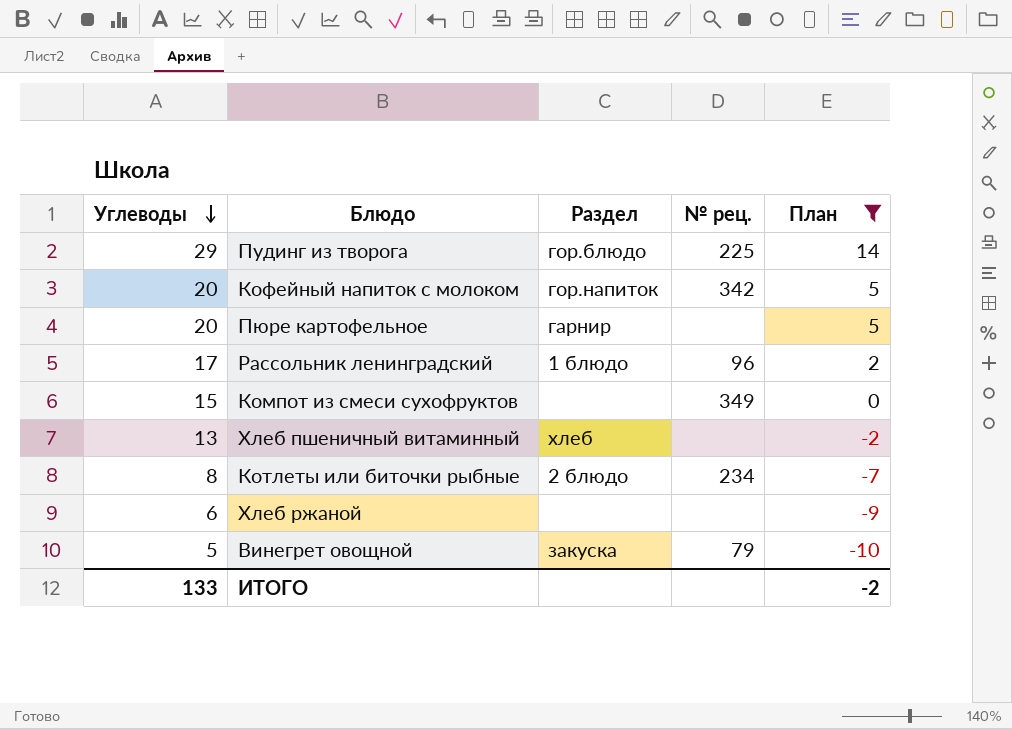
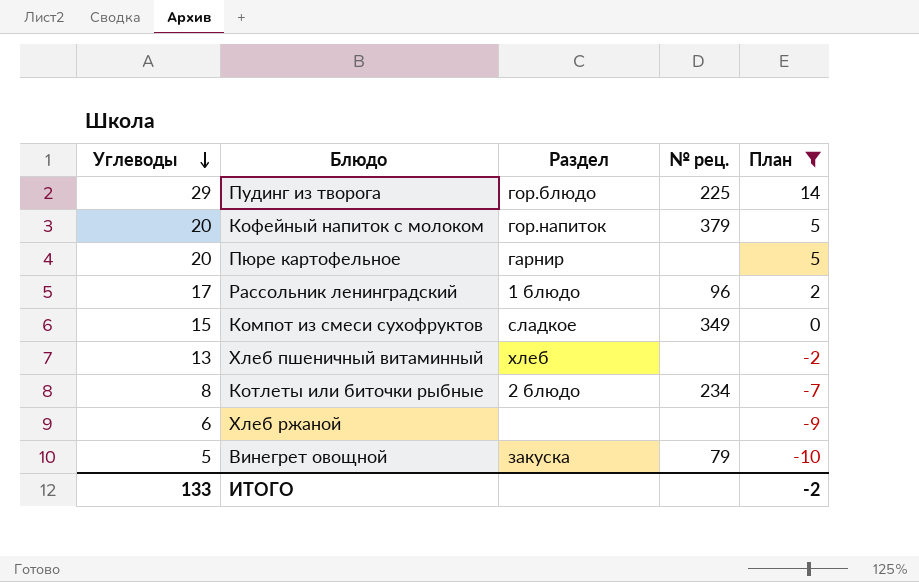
Кофейный напиток с молоком | № рец.: 342 -> 379
Компот из смеси сухофруктов | Раздел: none -> сладкое

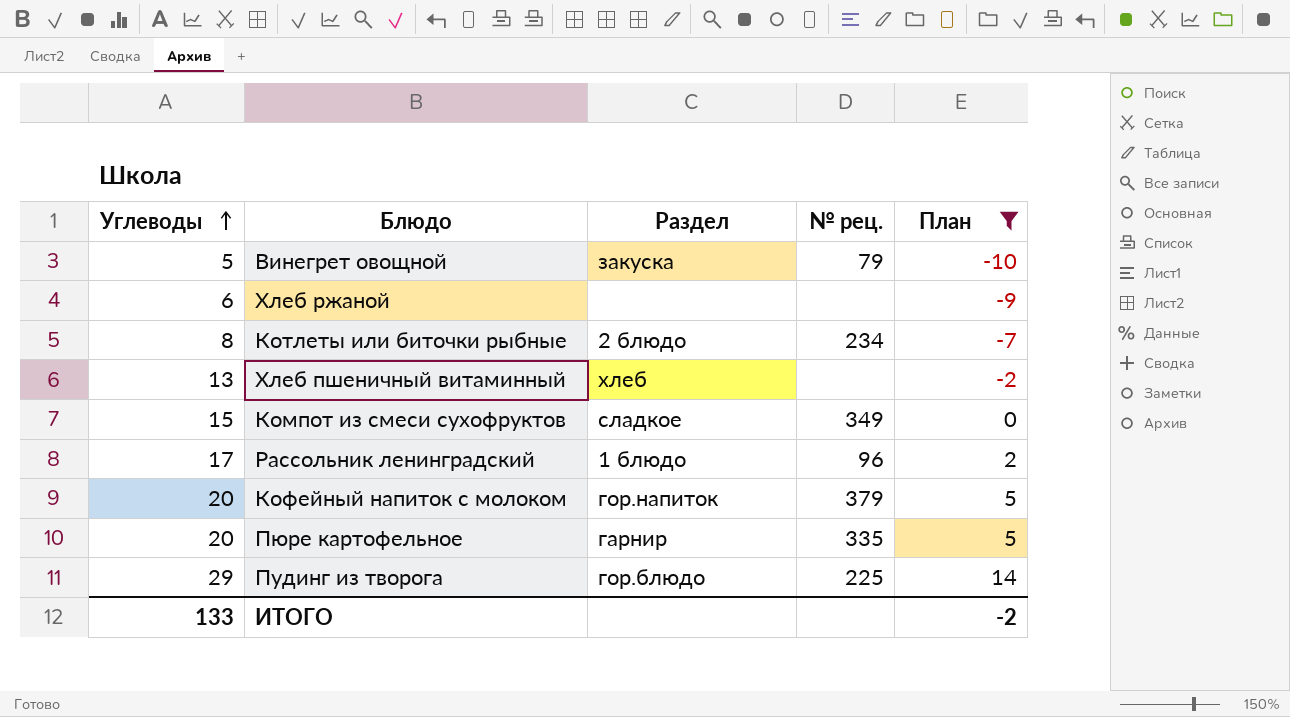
row order: Углеводы descending -> Углеводы ascending
Пюре картофельное | № рец.: none -> 335

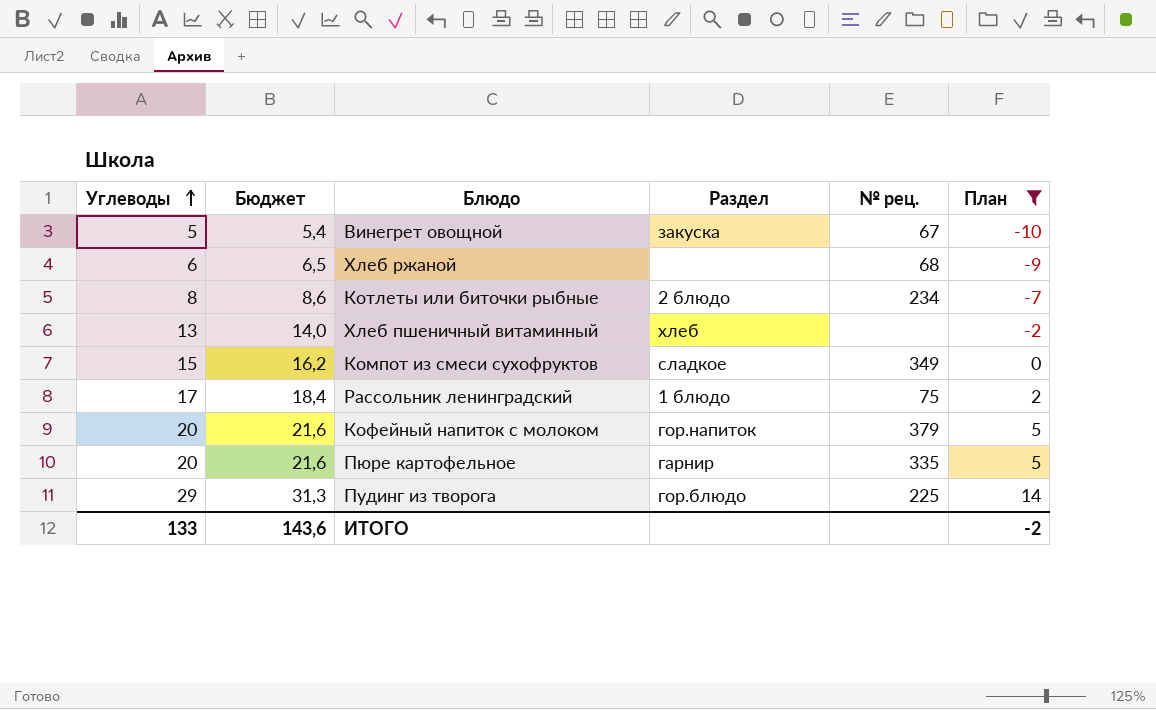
column Бюджет | formula: none -> [Углеводы] * 1,08
Винегрет овощной | № рец.: 79 -> 67
Хлеб ржаной | № рец.: none -> 68
Рассольник ленинградский | № рец.: 96 -> 75

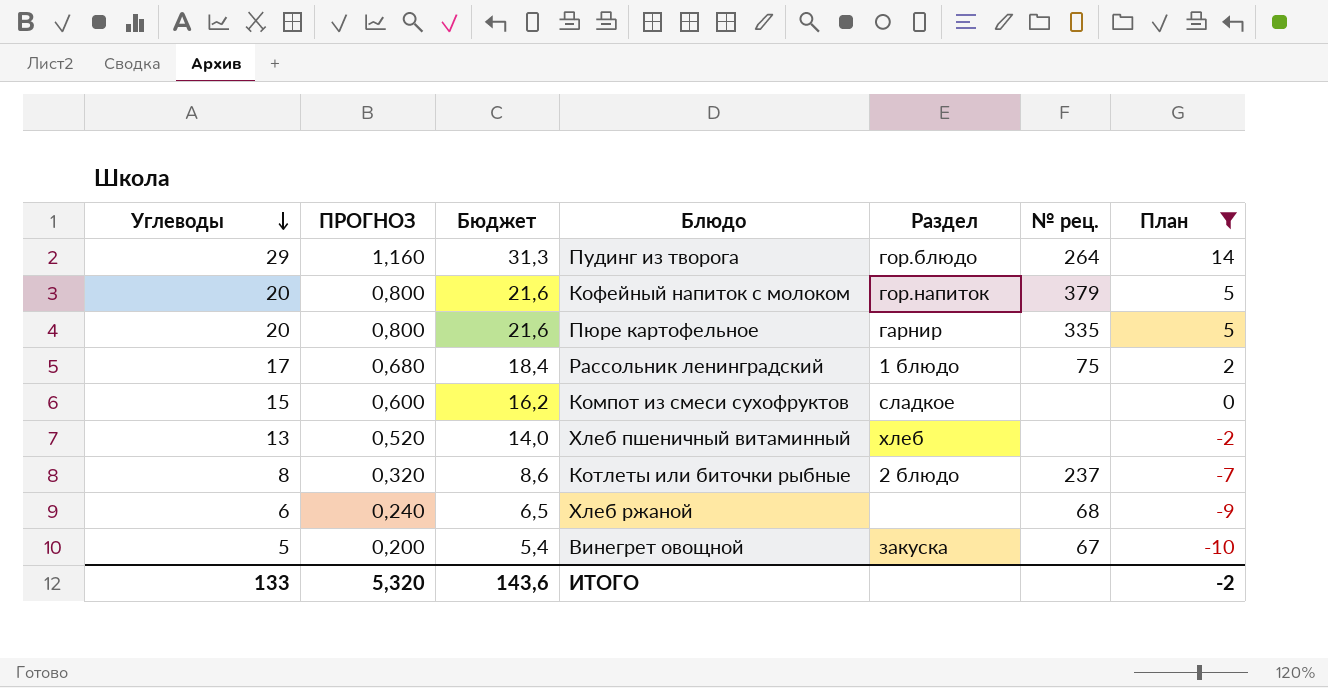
row order: Углеводы ascending -> Углеводы descending
column ПРОГНОЗ | formula: none -> [Углеводы] * 0,04
Пудинг из творога | № рец.: 225 -> 264
Компот из смеси сухофруктов | № рец.: 349 -> none
Котлеты или биточки рыбные | № рец.: 234 -> 237

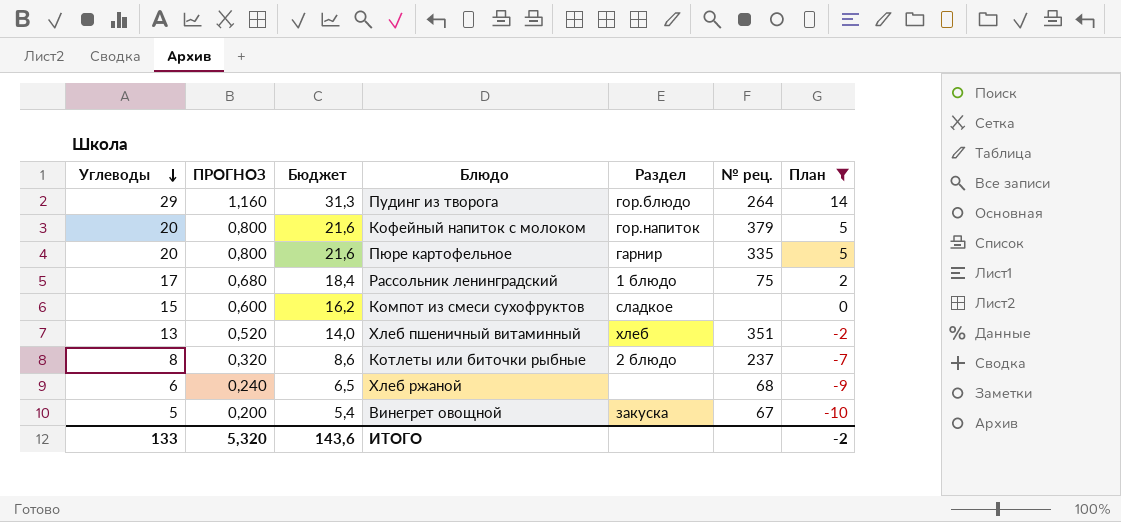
Хлеб пшеничный витаминный | № рец.: none -> 351

